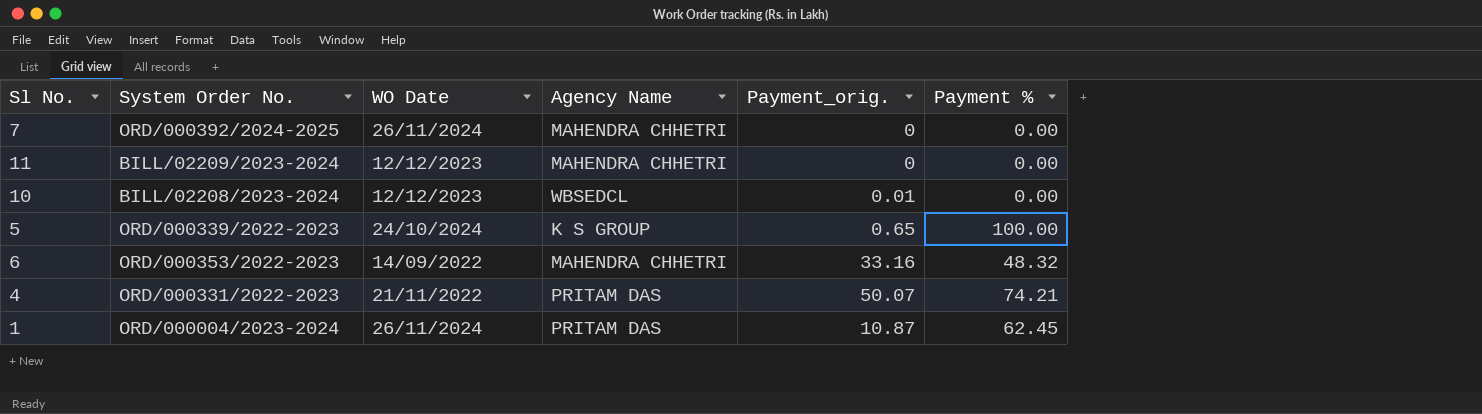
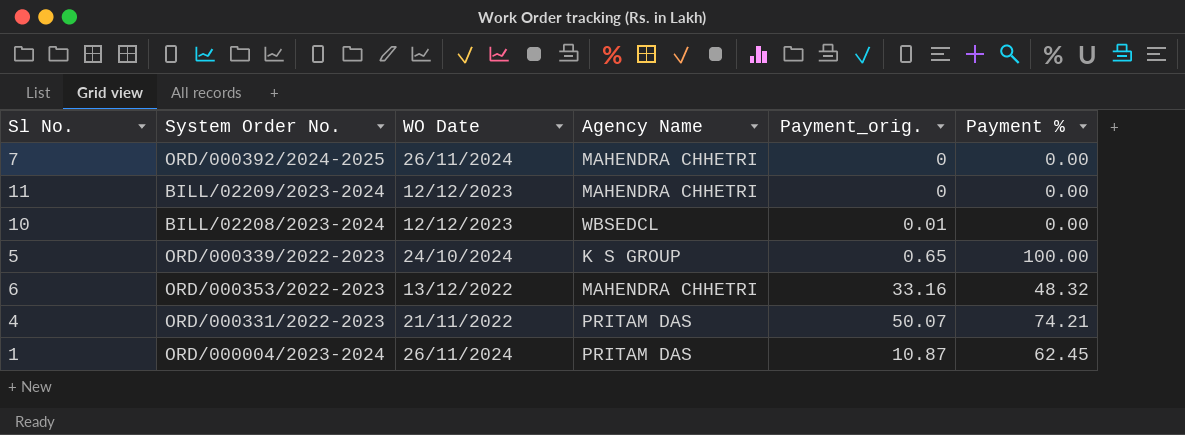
6 | WO Date: 14/09/2022 -> 13/12/2022

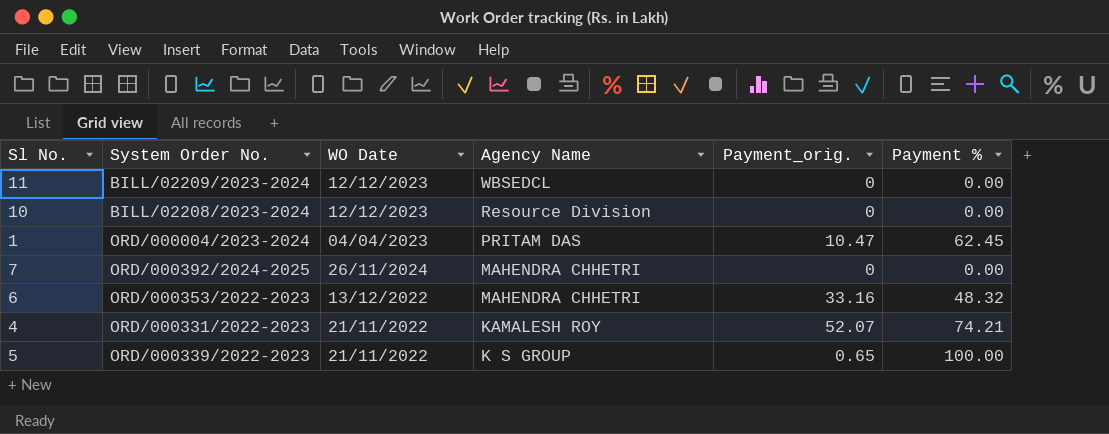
row order: none -> Agency Name descending
11 | Agency Name: MAHENDRA CHHETRI -> WBSEDCL
10 | Agency Name: WBSEDCL -> Resource Division
10 | Payment_orig.: 0.01 -> 0
1 | WO Date: 26/11/2024 -> 04/04/2023
1 | Payment_orig.: 10.87 -> 10.47
4 | Agency Name: PRITAM DAS -> KAMALESH ROY
4 | Payment_orig.: 50.07 -> 52.07
5 | WO Date: 24/10/2024 -> 21/11/2022

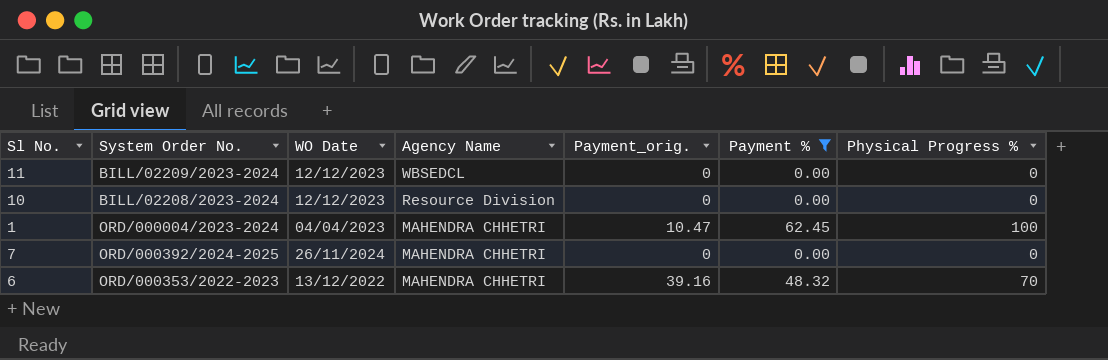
filter: none -> Payment % <= 62.45
column Physical Progress % | position: none -> 7
1 | Agency Name: PRITAM DAS -> MAHENDRA CHHETRI
6 | Payment_orig.: 33.16 -> 39.16

